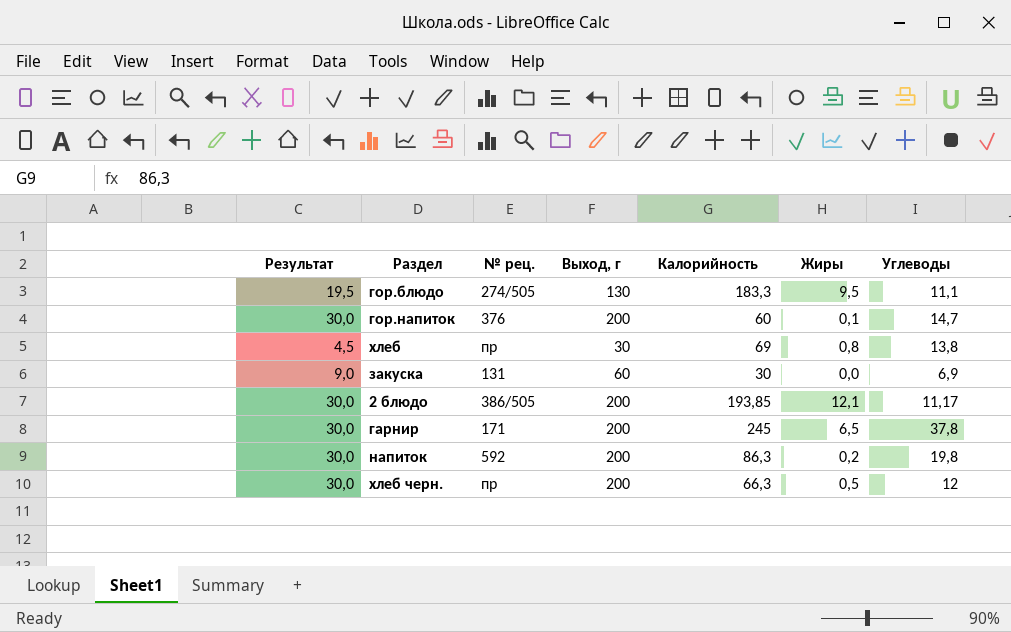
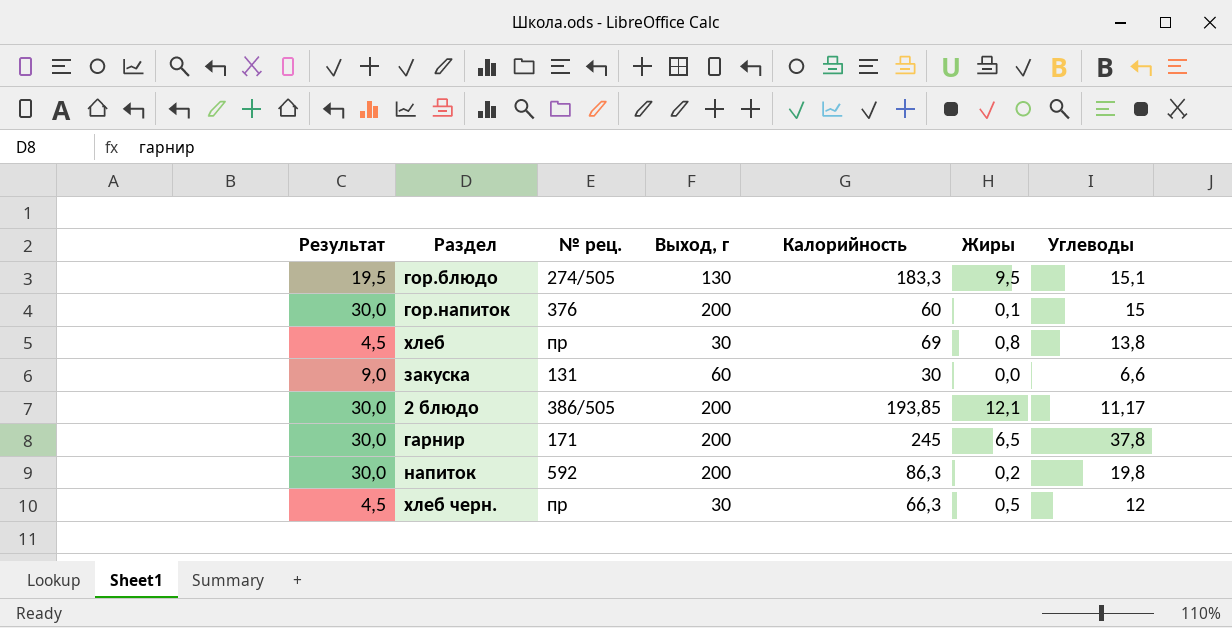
гор.блюдо | Углеводы: 11,1 -> 15,1
гор.напиток | Углеводы: 14,7 -> 15
закуска | Углеводы: 6,9 -> 6,6
хлеб черн. | Результат: 30,0 -> 4,5
хлеб черн. | Выход, г: 200 -> 30

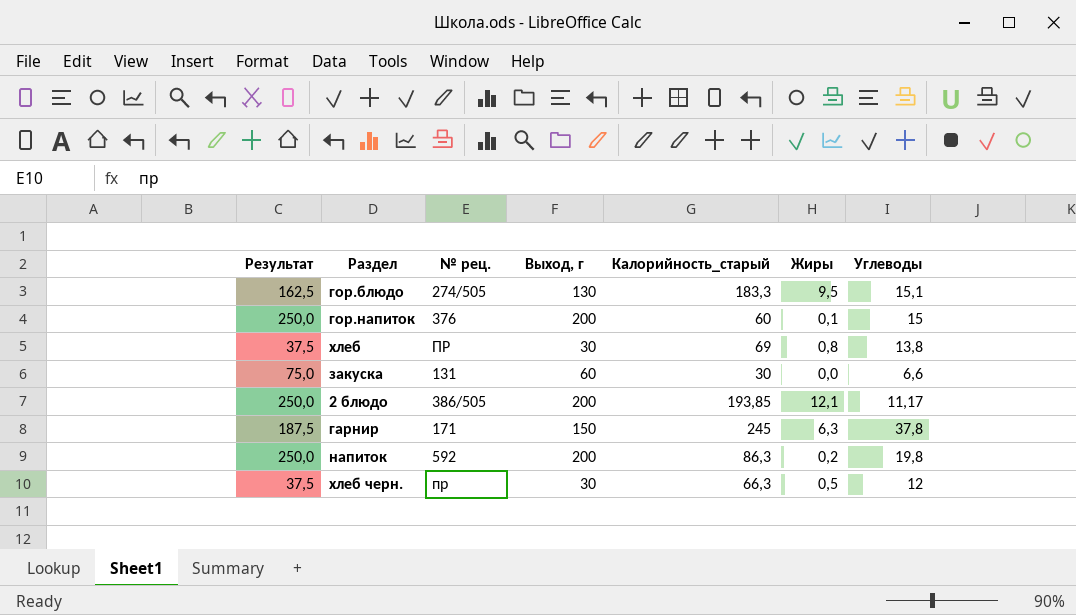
column Результат | formula: [Выход, г] * 0,15 -> [Выход, г] * 1,25
column name: Калорийность -> Калорийность_старый
хлеб | № рец.: пр -> ПР
гарнир | Выход, г: 200 -> 150
гарнир | Жиры: 6,5 -> 6,3

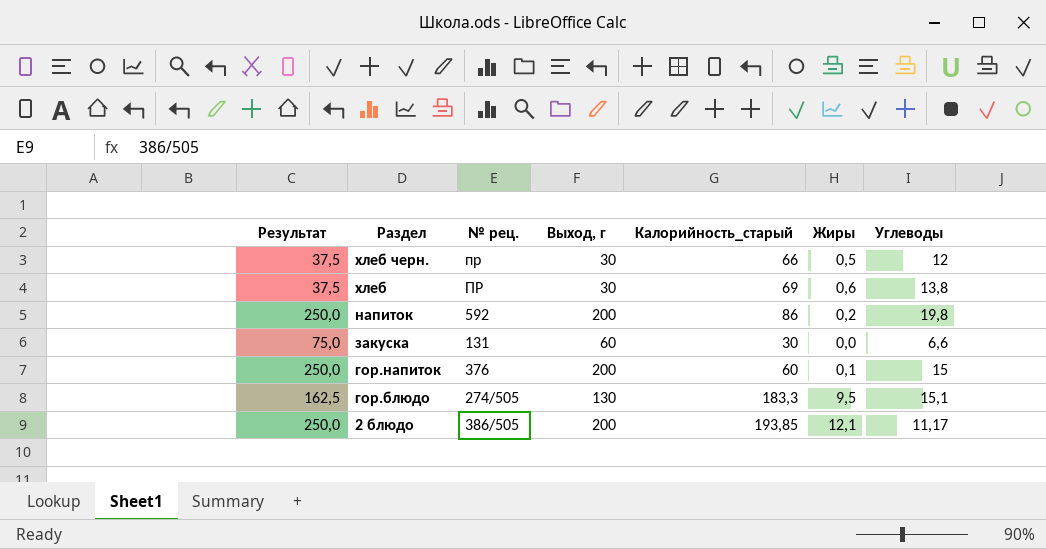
row order: none -> Раздел descending
row гарнир: 187,5 | 171 | 150 | 245 | 6,3 | 37,8 -> none
хлеб черн. | Калорийность_старый: 66,3 -> 66
хлеб | Жиры: 0,8 -> 0,6
напиток | Калорийность_старый: 86,3 -> 86

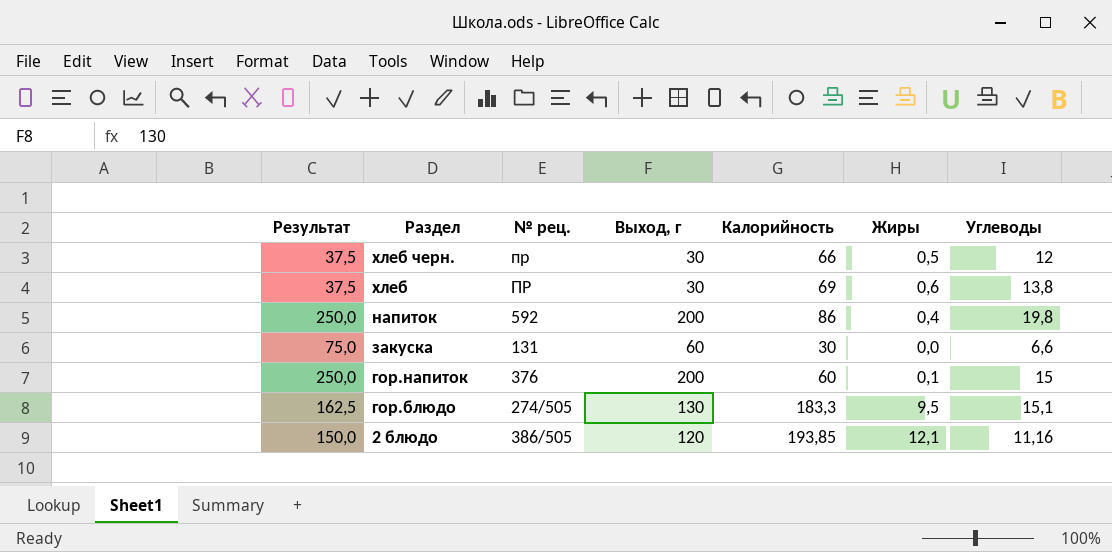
column name: Калорийность_старый -> Калорийность
напиток | Жиры: 0,2 -> 0,4
2 блюдо | Результат: 250,0 -> 150,0
2 блюдо | Выход, г: 200 -> 120
2 блюдо | Углеводы: 11,17 -> 11,16

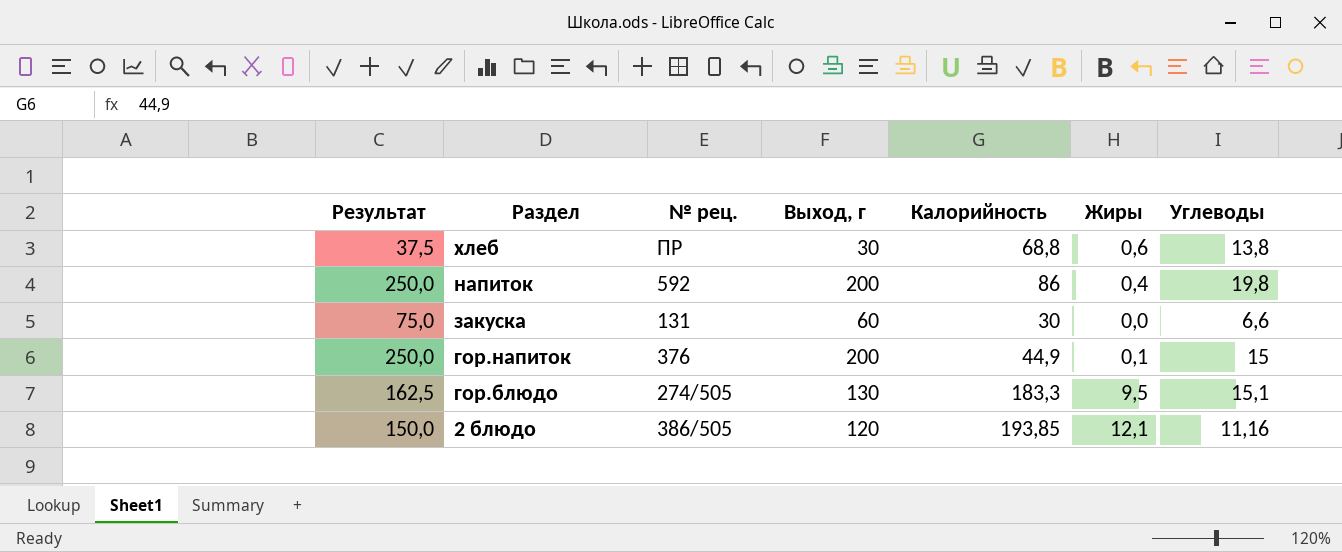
row хлеб черн.: 37,5 | пр | 30 | 66 | 0,5 | 12 -> none
хлеб | Калорийность: 69 -> 68,8
гор.напиток | Калорийность: 60 -> 44,9

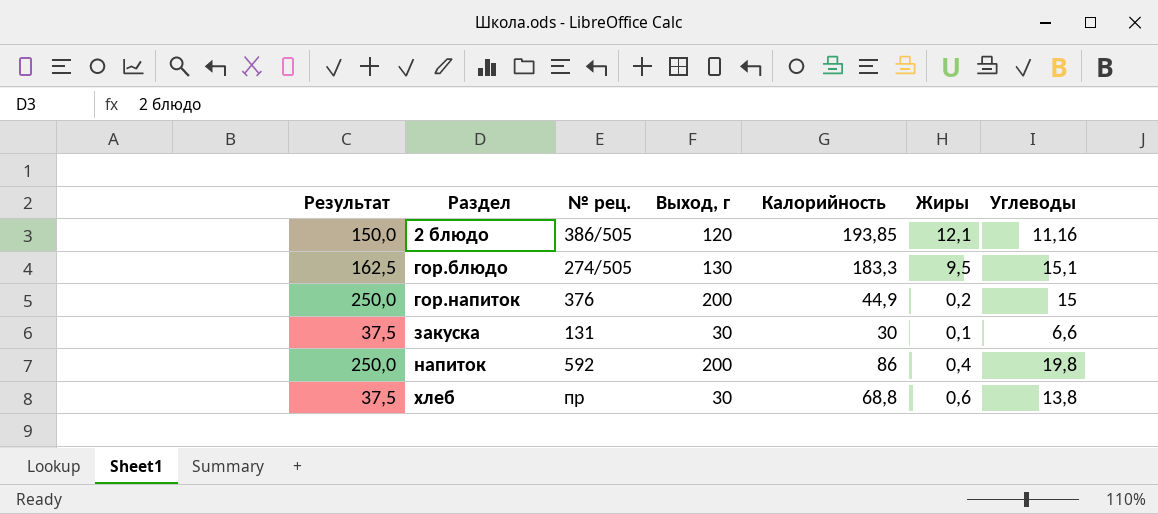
row order: Раздел descending -> Раздел ascending
гор.напиток | Жиры: 0,1 -> 0,2
закуска | Результат: 75,0 -> 37,5
закуска | Выход, г: 60 -> 30
закуска | Жиры: 0,0 -> 0,1
хлеб | № рец.: ПР -> пр

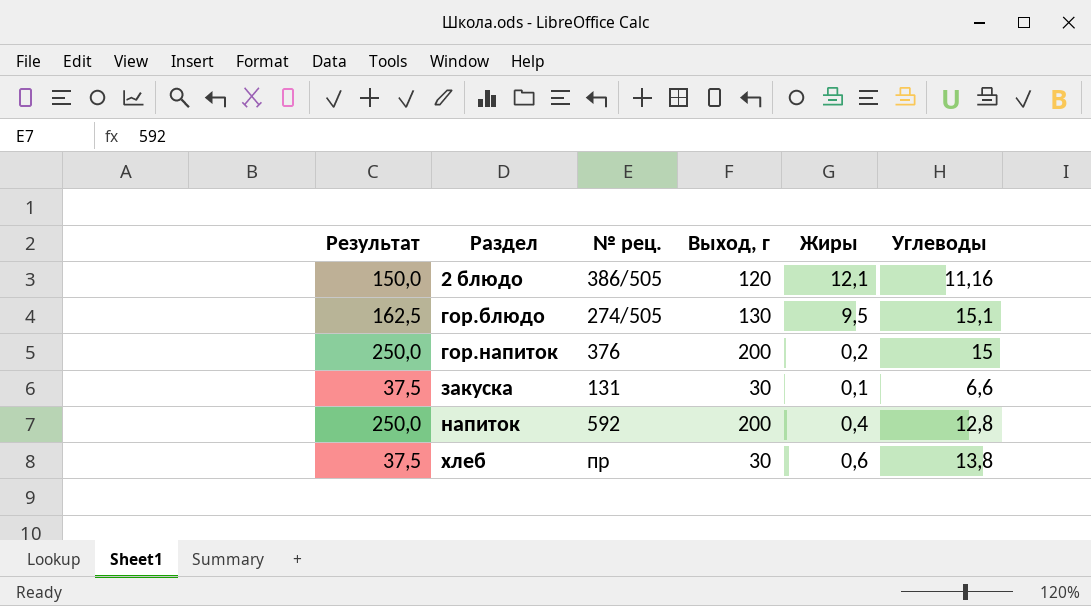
column Калорийность | position: 5 -> none
напиток | Углеводы: 19,8 -> 12,8

